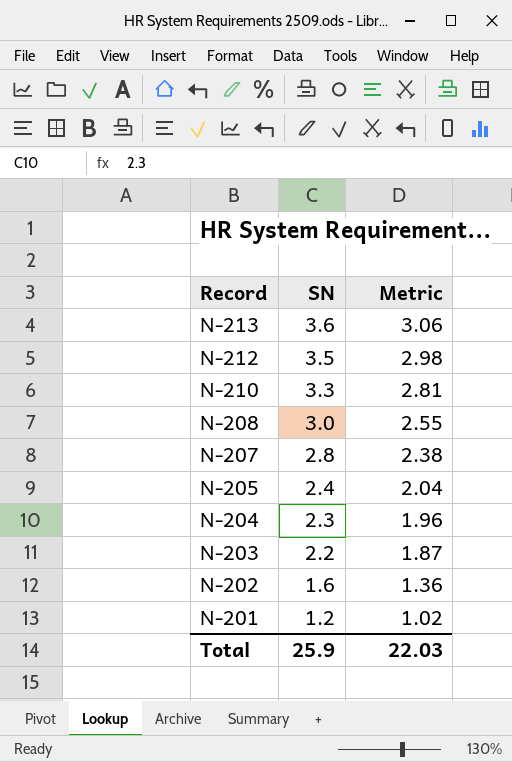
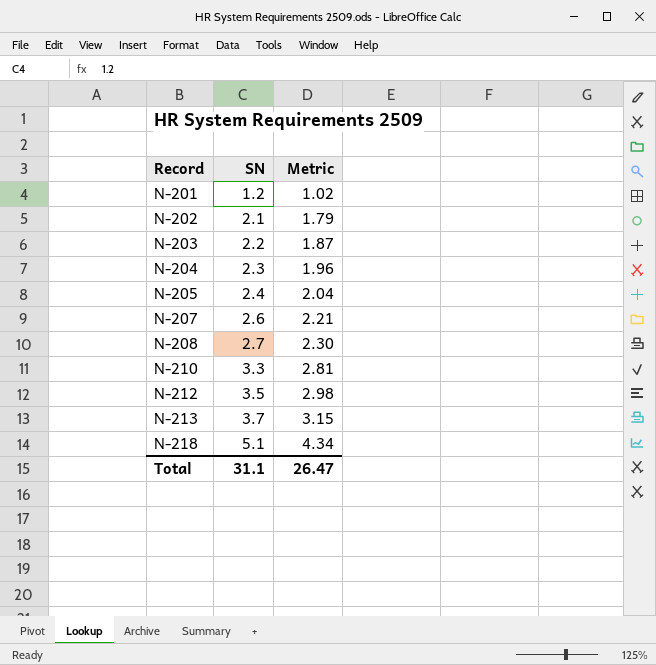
row order: Record descending -> Record ascending
N-202 | SN: 1.6 -> 2.1
N-202 | Metric: 1.36 -> 1.79
N-207 | SN: 2.8 -> 2.6
N-207 | Metric: 2.38 -> 2.21
N-208 | SN: 3.0 -> 2.7
N-208 | Metric: 2.55 -> 2.30
N-213 | SN: 3.6 -> 3.7
N-213 | Metric: 3.06 -> 3.15
row N-218: none -> 5.1 | 4.34
Total | SN: 25.9 -> 31.1
Total | Metric: 22.03 -> 26.47

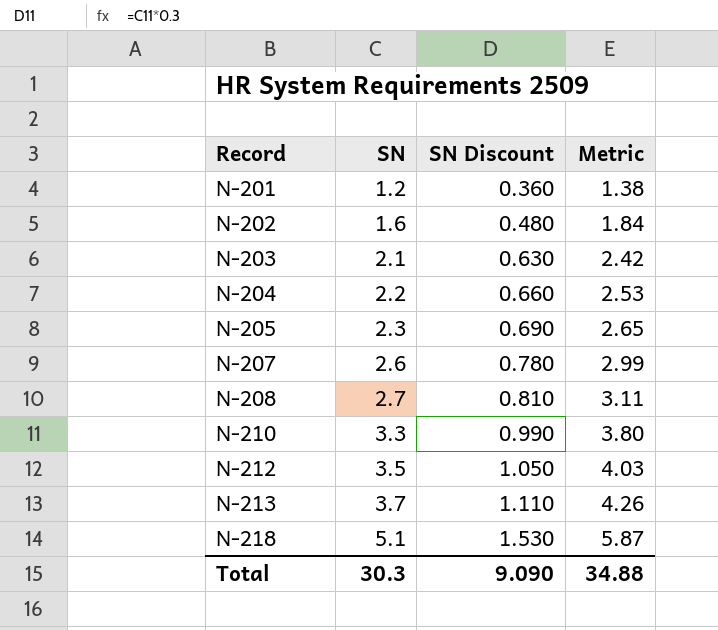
column SN Discount | formula: none -> [SN] * 0.3
column Metric | formula: [SN] * 0.85 -> [SN] * 1.15
N-202 | SN: 2.1 -> 1.6
N-203 | SN: 2.2 -> 2.1
N-204 | SN: 2.3 -> 2.2
N-205 | SN: 2.4 -> 2.3
Total | SN: 31.1 -> 30.3
Total | Metric: 26.47 -> 34.88

